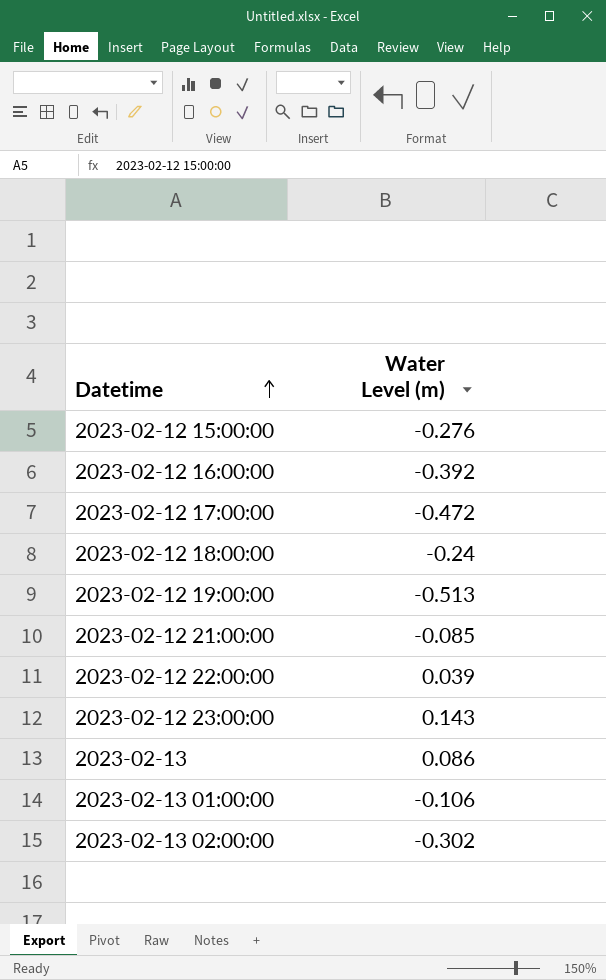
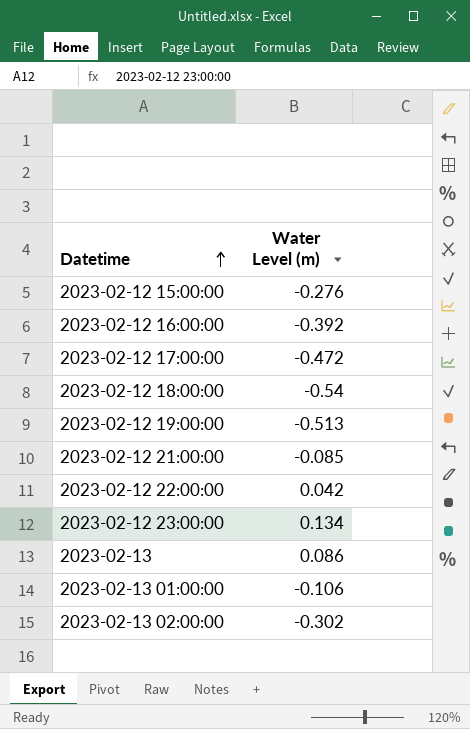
2023-02-12 18:00:00 | Water Level (m): -0.24 -> -0.54
2023-02-12 22:00:00 | Water Level (m): 0.039 -> 0.042
2023-02-12 23:00:00 | Water Level (m): 0.143 -> 0.134

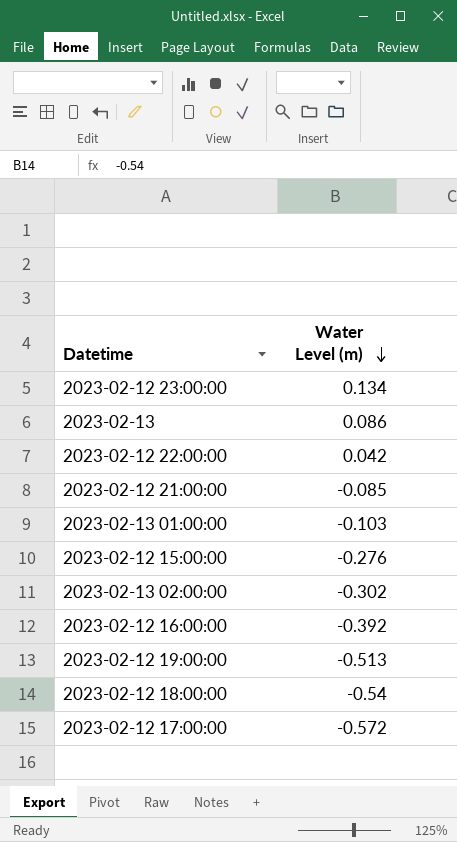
row order: Datetime ascending -> Water Level (m) descending
2023-02-13 01:00:00 | Water Level (m): -0.106 -> -0.103
2023-02-12 17:00:00 | Water Level (m): -0.472 -> -0.572

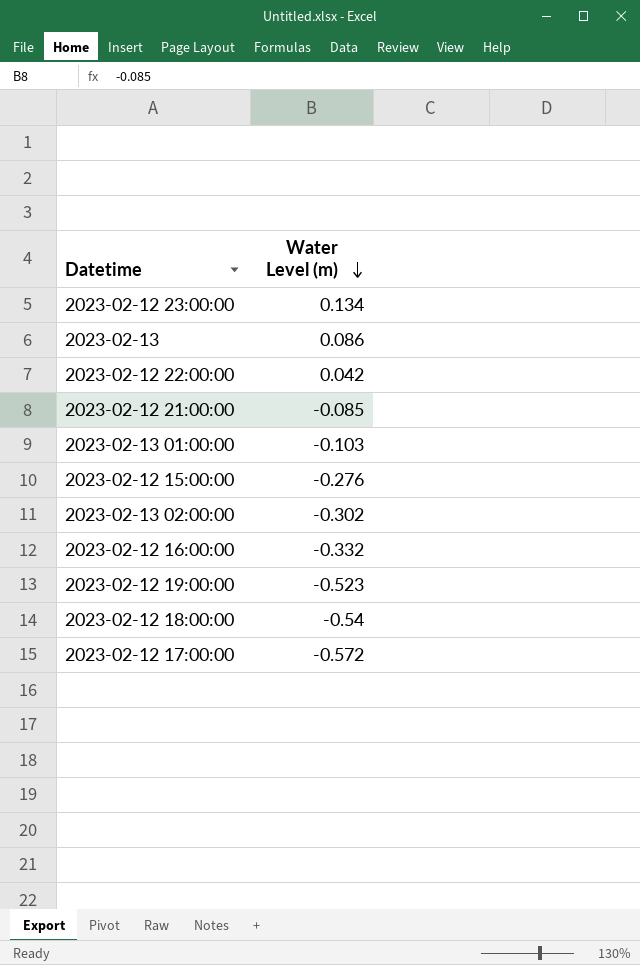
2023-02-12 16:00:00 | Water Level (m): -0.392 -> -0.332
2023-02-12 19:00:00 | Water Level (m): -0.513 -> -0.523

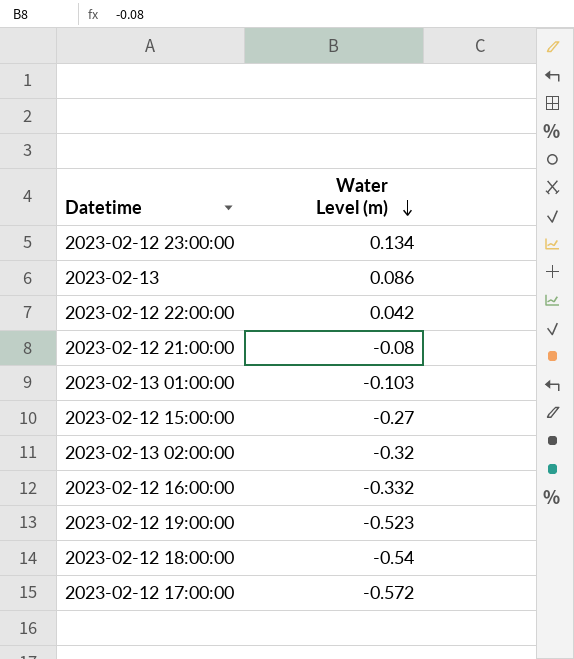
2023-02-12 21:00:00 | Water Level (m): -0.085 -> -0.08
2023-02-12 15:00:00 | Water Level (m): -0.276 -> -0.27
2023-02-13 02:00:00 | Water Level (m): -0.302 -> -0.32

